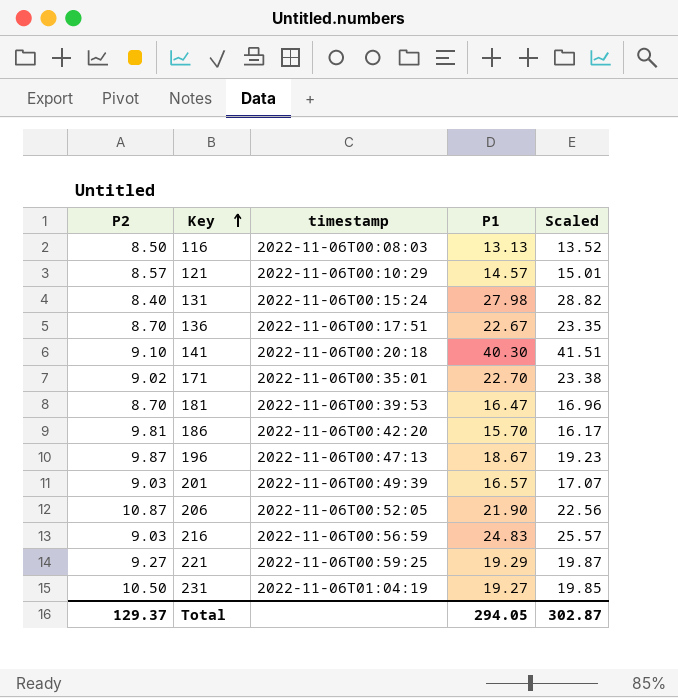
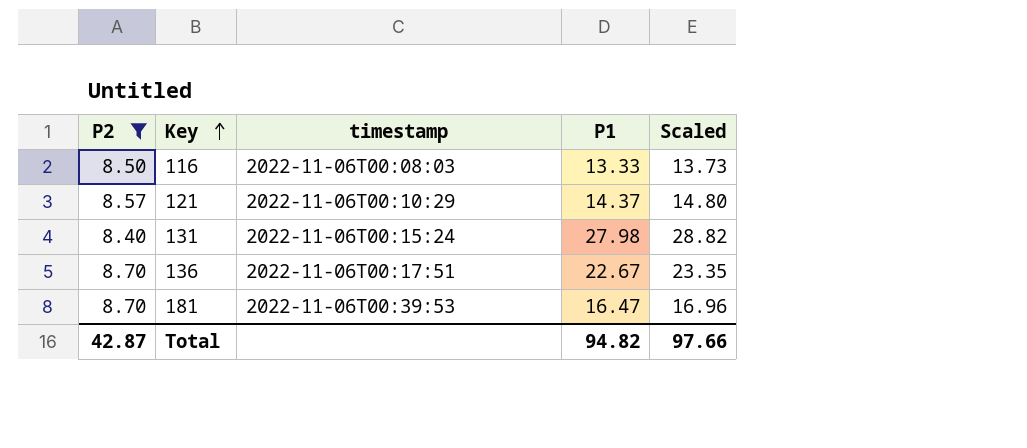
filter: none -> P2 <= 8.70
116 | P1: 13.13 -> 13.33
116 | Scaled: 13.52 -> 13.73
121 | P1: 14.57 -> 14.37
121 | Scaled: 15.01 -> 14.80
Total | P2: 129.37 -> 42.87
Total | P1: 294.05 -> 94.82
Total | Scaled: 302.87 -> 97.66

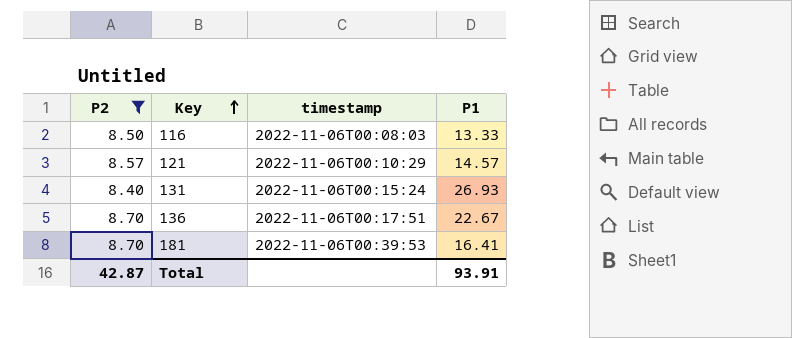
column Scaled | formula: [P1] * 1.03 -> none
121 | P1: 14.37 -> 14.57
131 | P1: 27.98 -> 26.93
181 | P1: 16.47 -> 16.41
Total | P1: 94.82 -> 93.91

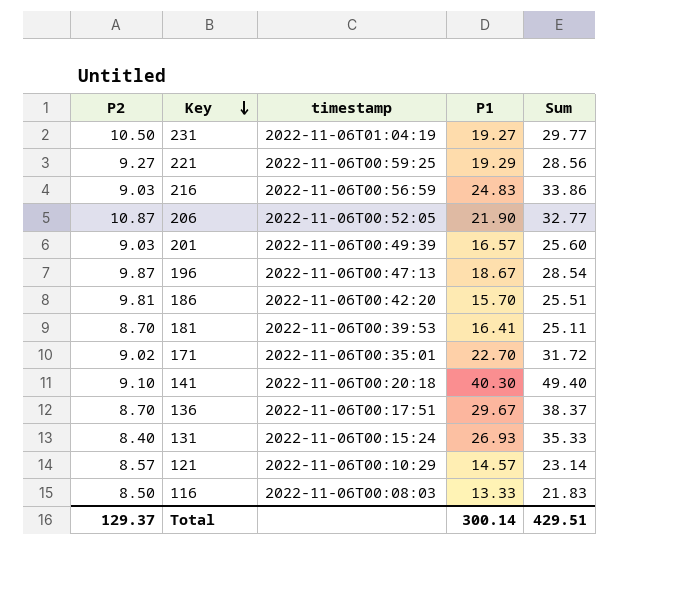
filter: P2 <= 8.70 -> none
row order: Key ascending -> Key descending
column Sum | formula: none -> [P2] + [P1]
136 | P1: 22.67 -> 29.67
Total | P2: 42.87 -> 129.37
Total | P1: 93.91 -> 300.14

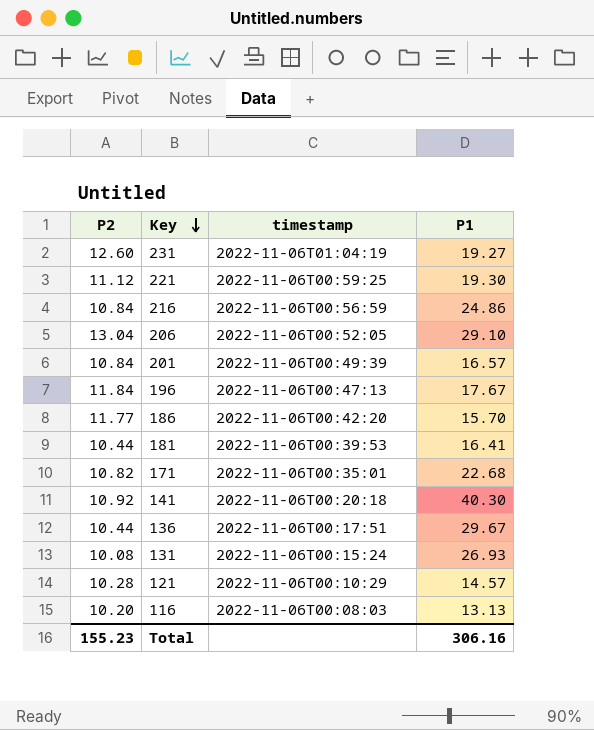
column Sum | formula: [P2] + [P1] -> none
231 | P2: 10.50 -> 12.60
221 | P2: 9.27 -> 11.12
221 | P1: 19.29 -> 19.30
216 | P2: 9.03 -> 10.84
216 | P1: 24.83 -> 24.86
206 | P2: 10.87 -> 13.04
206 | P1: 21.90 -> 29.10
201 | P2: 9.03 -> 10.84
196 | P2: 9.87 -> 11.84
196 | P1: 18.67 -> 17.67
186 | P2: 9.81 -> 11.77
181 | P2: 8.70 -> 10.44
171 | P2: 9.02 -> 10.82
171 | P1: 22.70 -> 22.68
141 | P2: 9.10 -> 10.92
136 | P2: 8.70 -> 10.44
131 | P2: 8.40 -> 10.08
121 | P2: 8.57 -> 10.28
116 | P2: 8.50 -> 10.20
116 | P1: 13.33 -> 13.13
Total | P2: 129.37 -> 155.23
Total | P1: 300.14 -> 306.16

